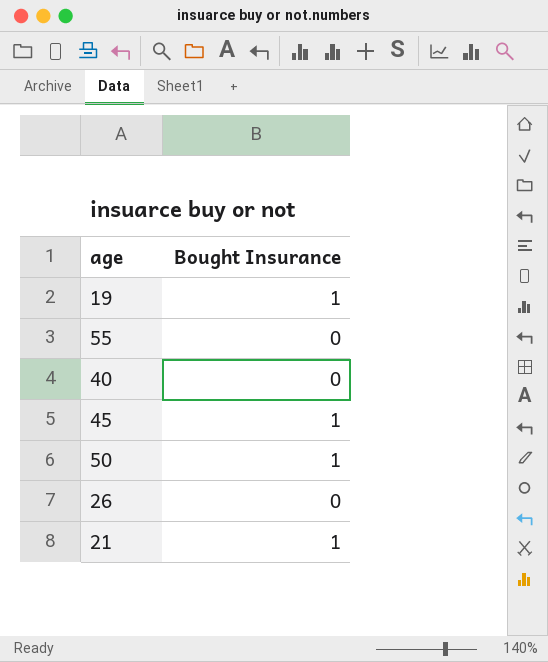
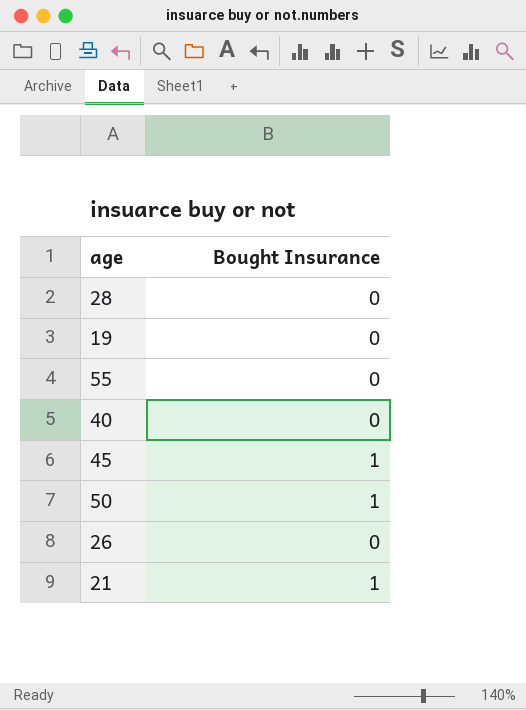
row 28: none -> 0
19 | Bought Insurance: 1 -> 0

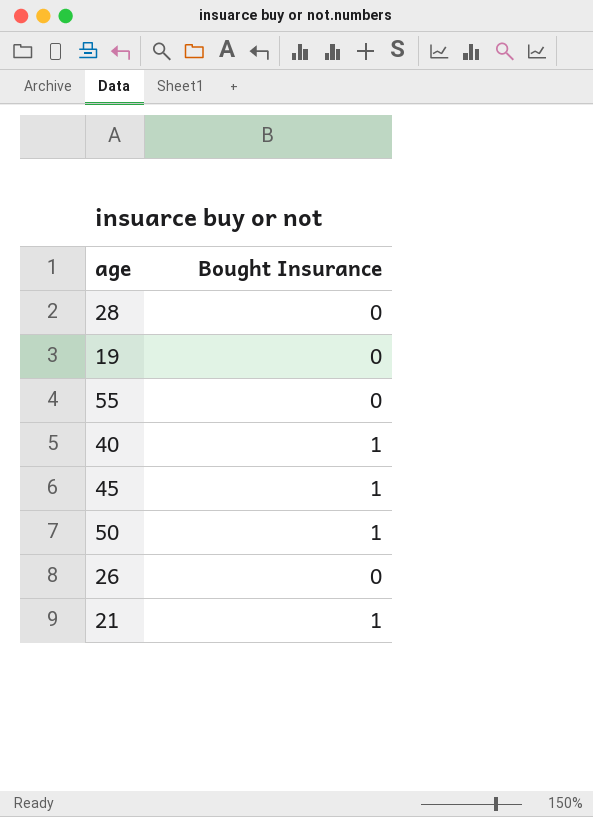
40 | Bought Insurance: 0 -> 1

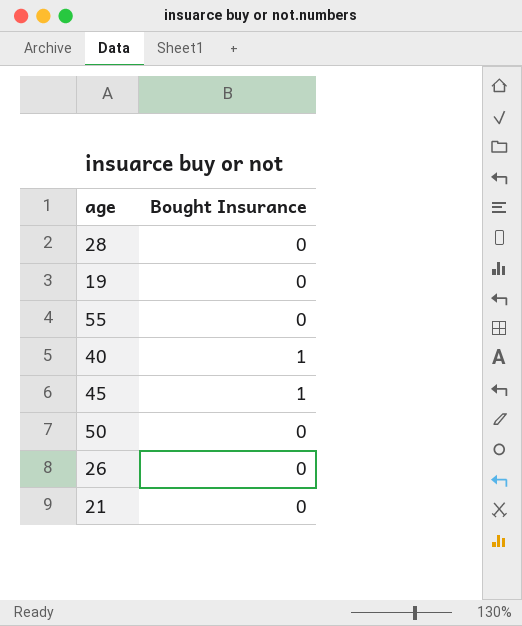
50 | Bought Insurance: 1 -> 0
21 | Bought Insurance: 1 -> 0

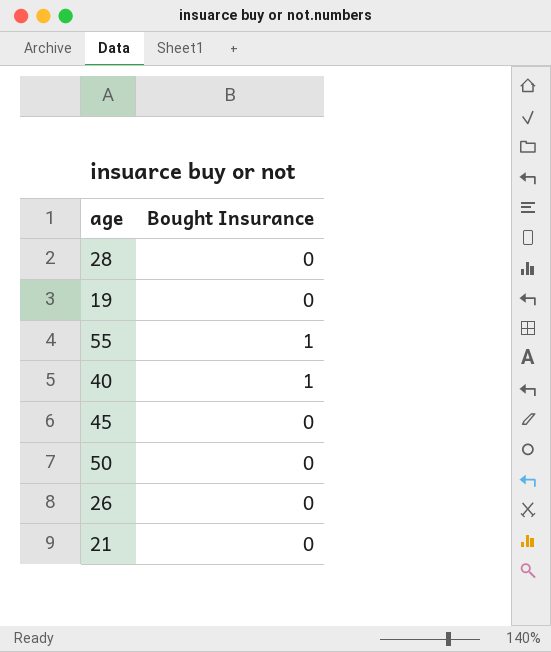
55 | Bought Insurance: 0 -> 1
45 | Bought Insurance: 1 -> 0

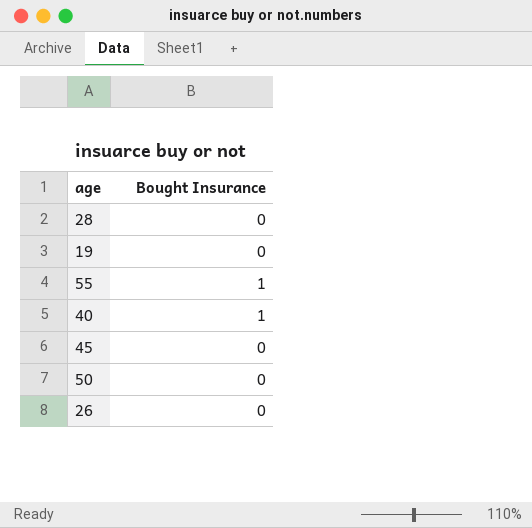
row 21: 0 -> none

